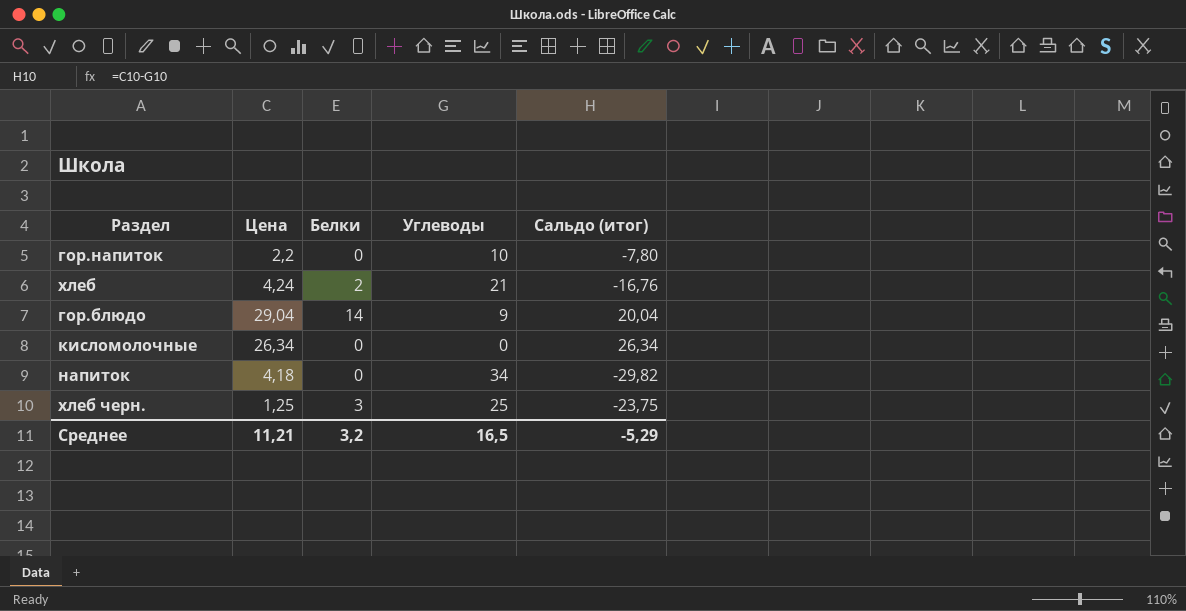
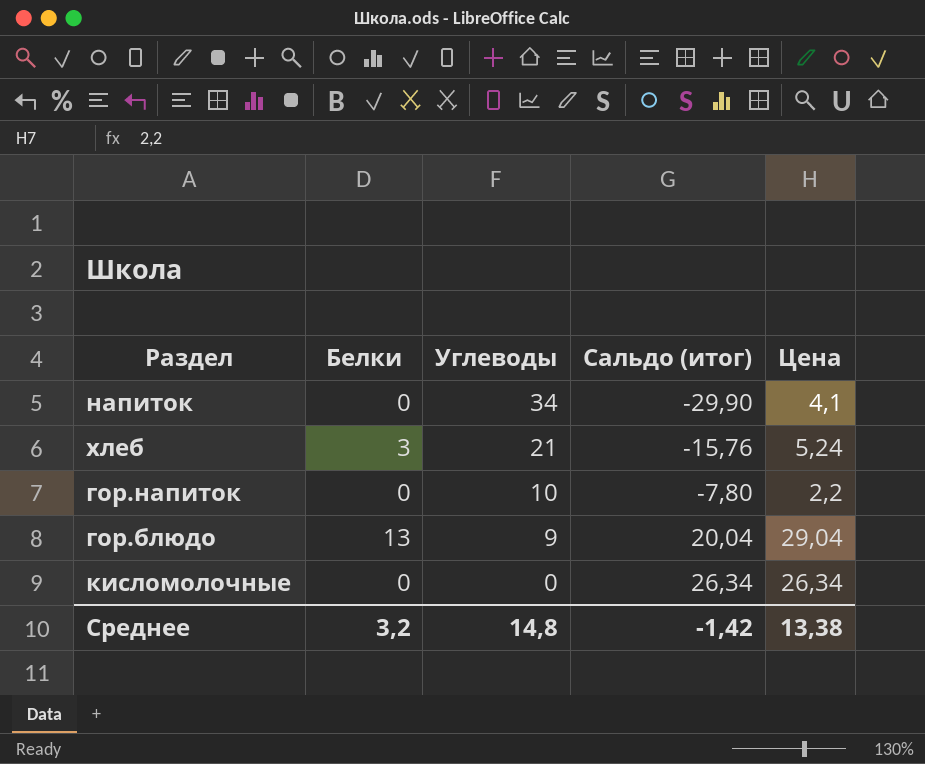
row order: none -> Углеводы descending
column Цена | position: 2 -> 5
row хлеб черн.: 1,25 | 3 | 25 | -23,75 -> none
напиток | Сальдо (итог): -29,82 -> -29,90
напиток | Цена: 4,18 -> 4,1
хлеб | Белки: 2 -> 3
хлеб | Сальдо (итог): -16,76 -> -15,76
хлеб | Цена: 4,24 -> 5,24
гор.блюдо | Белки: 14 -> 13
Среднее | Углеводы: 16,5 -> 14,8
Среднее | Сальдо (итог): -5,29 -> -1,42
Среднее | Цена: 11,21 -> 13,38

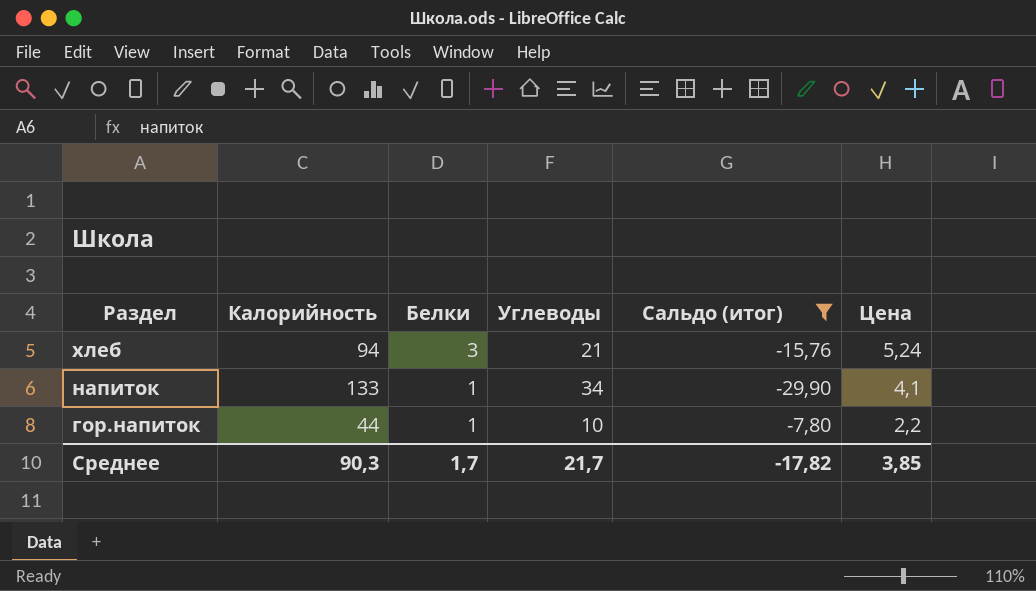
filter: none -> Сальдо (итог) <= -7,80
row order: Углеводы descending -> Раздел descending
column Калорийность | position: none -> 2
напиток | Белки: 0 -> 1
гор.напиток | Белки: 0 -> 1
Среднее | Белки: 3,2 -> 1,7
Среднее | Углеводы: 14,8 -> 21,7
Среднее | Сальдо (итог): -1,42 -> -17,82
Среднее | Цена: 13,38 -> 3,85

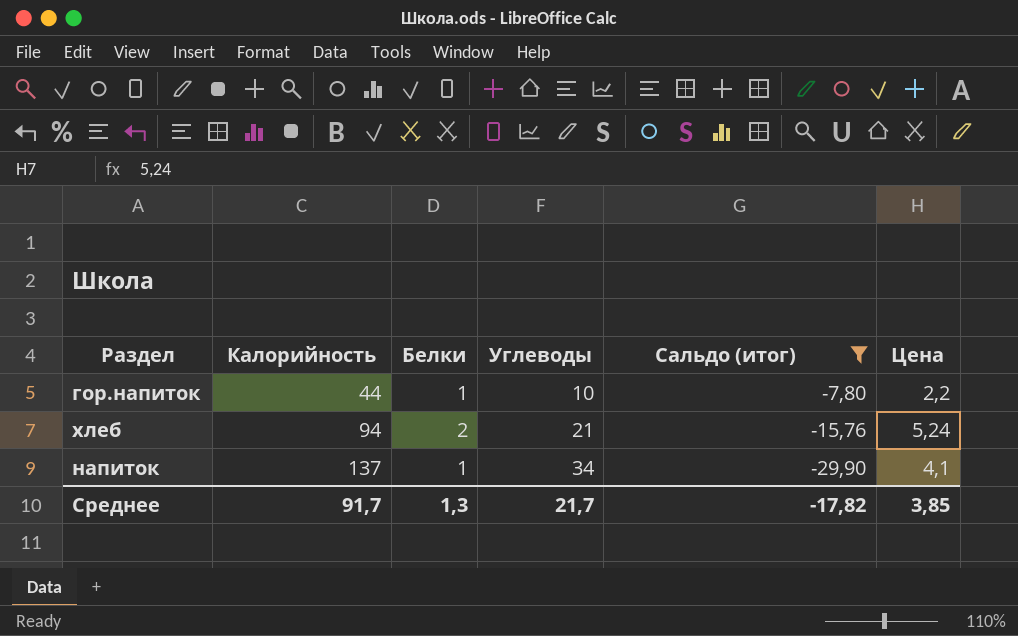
row order: Раздел descending -> Калорийность ascending
хлеб | Белки: 3 -> 2
напиток | Калорийность: 133 -> 137
Среднее | Калорийность: 90,3 -> 91,7
Среднее | Белки: 1,7 -> 1,3

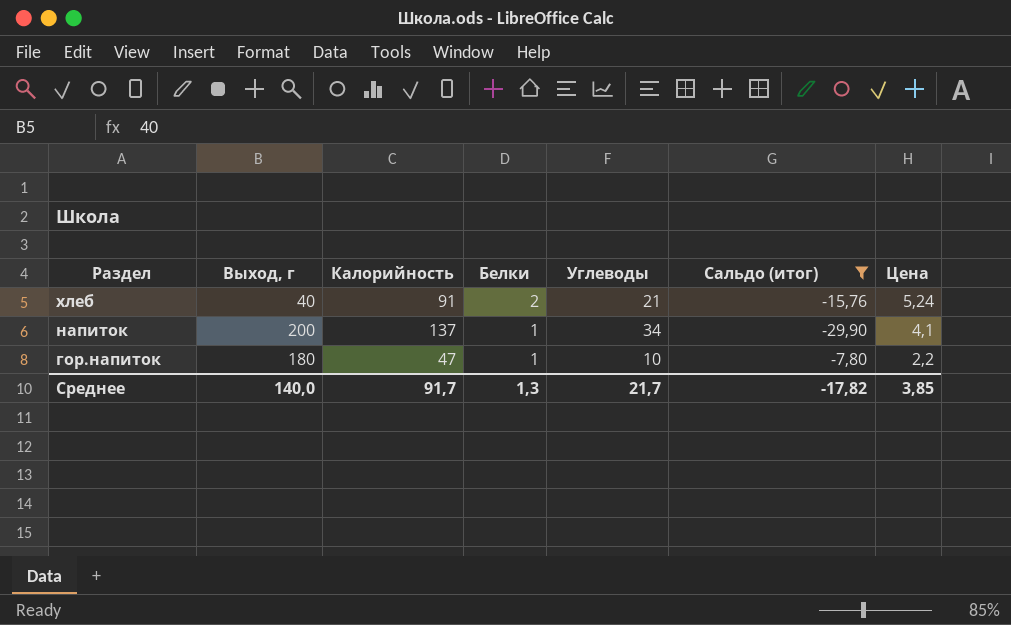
row order: Калорийность ascending -> Раздел descending
column Выход, г | position: none -> 2
хлеб | Калорийность: 94 -> 91
гор.напиток | Калорийность: 44 -> 47

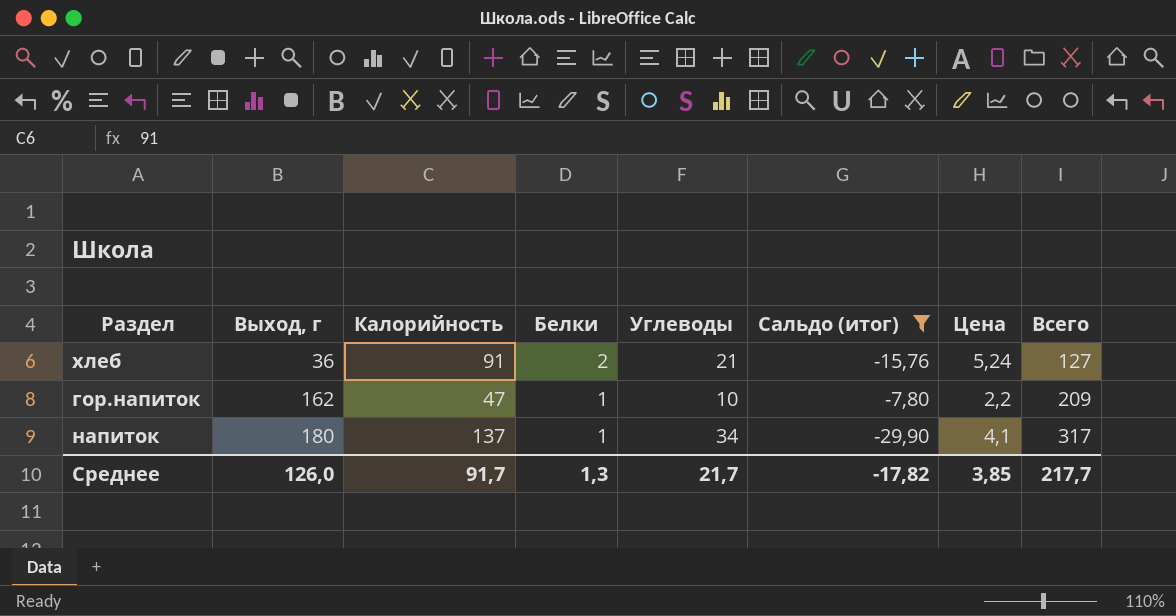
row order: Раздел descending -> Выход, г ascending
column Всего | formula: none -> [Выход, г] + [Калорийность]
хлеб | Выход, г: 40 -> 36
гор.напиток | Выход, г: 180 -> 162
напиток | Выход, г: 200 -> 180
Среднее | Выход, г: 140,0 -> 126,0

